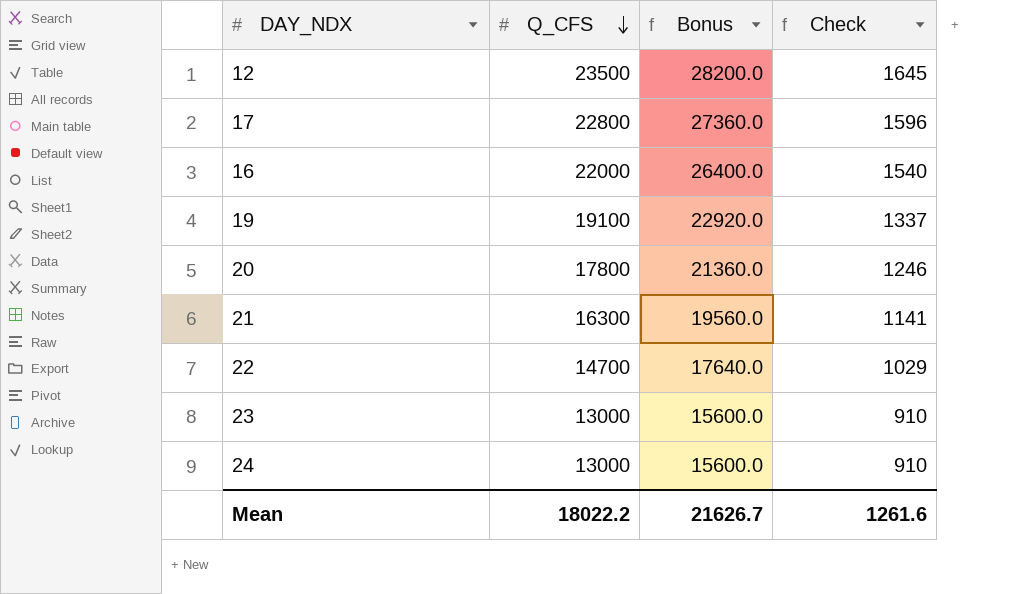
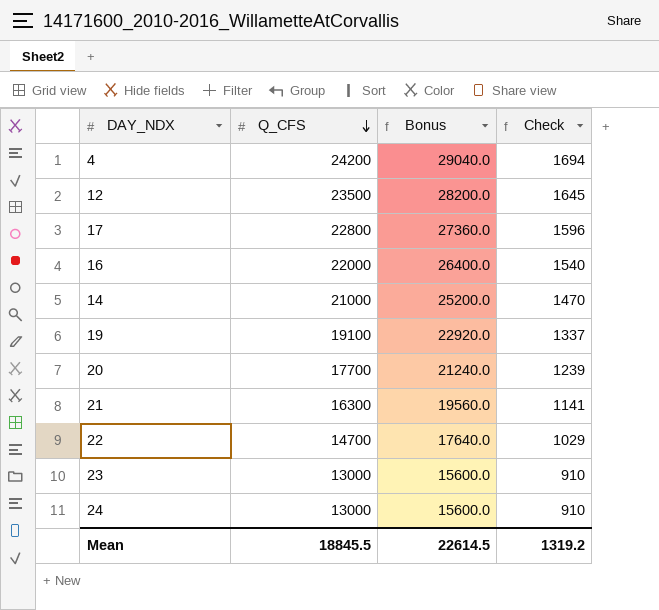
row 4: none -> 24200 | 29040.0 | 1694
row 14: none -> 21000 | 25200.0 | 1470
20 | Q_CFS: 17800 -> 17700
20 | Bonus: 21360.0 -> 21240.0
20 | Check: 1246 -> 1239
Mean | Q_CFS: 18022.2 -> 18845.5
Mean | Bonus: 21626.7 -> 22614.5
Mean | Check: 1261.6 -> 1319.2

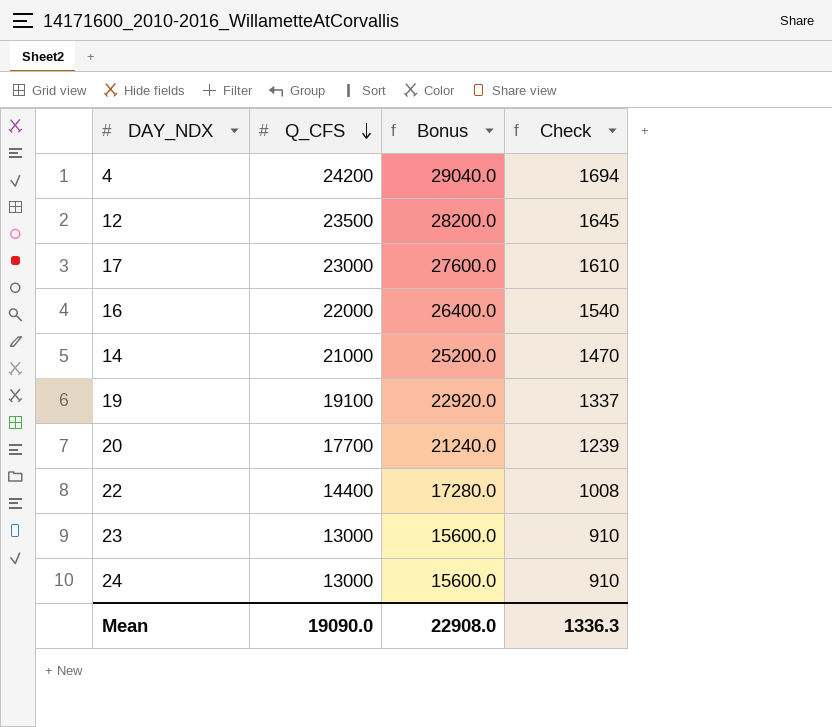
row 21: 16300 | 19560.0 | 1141 -> none
17 | Q_CFS: 22800 -> 23000
17 | Bonus: 27360.0 -> 27600.0
17 | Check: 1596 -> 1610
22 | Q_CFS: 14700 -> 14400
22 | Bonus: 17640.0 -> 17280.0
22 | Check: 1029 -> 1008
Mean | Q_CFS: 18845.5 -> 19090.0
Mean | Bonus: 22614.5 -> 22908.0
Mean | Check: 1319.2 -> 1336.3

